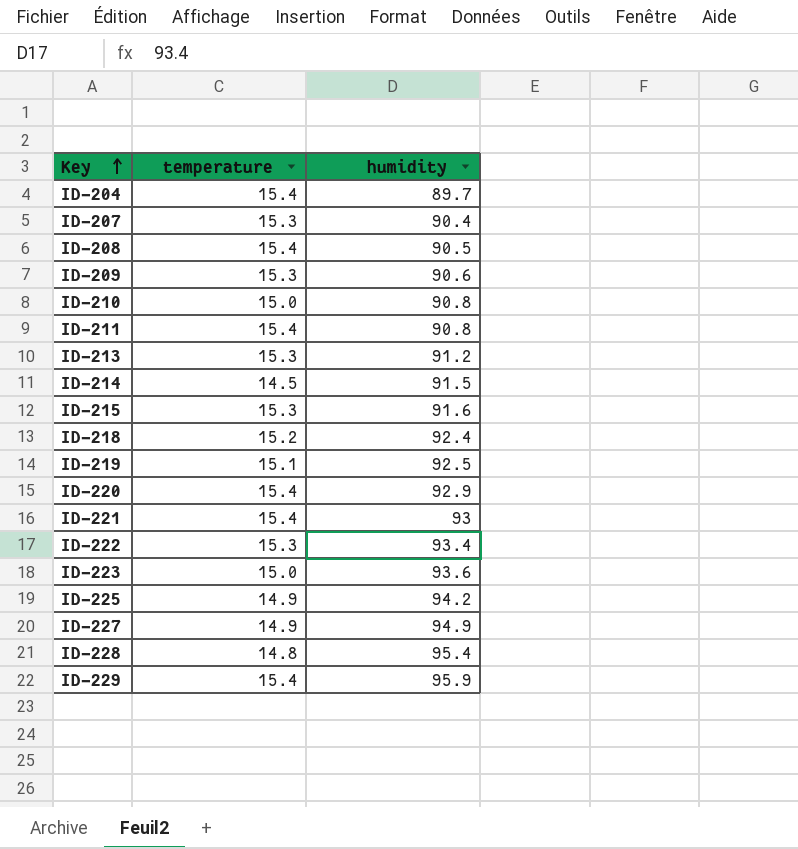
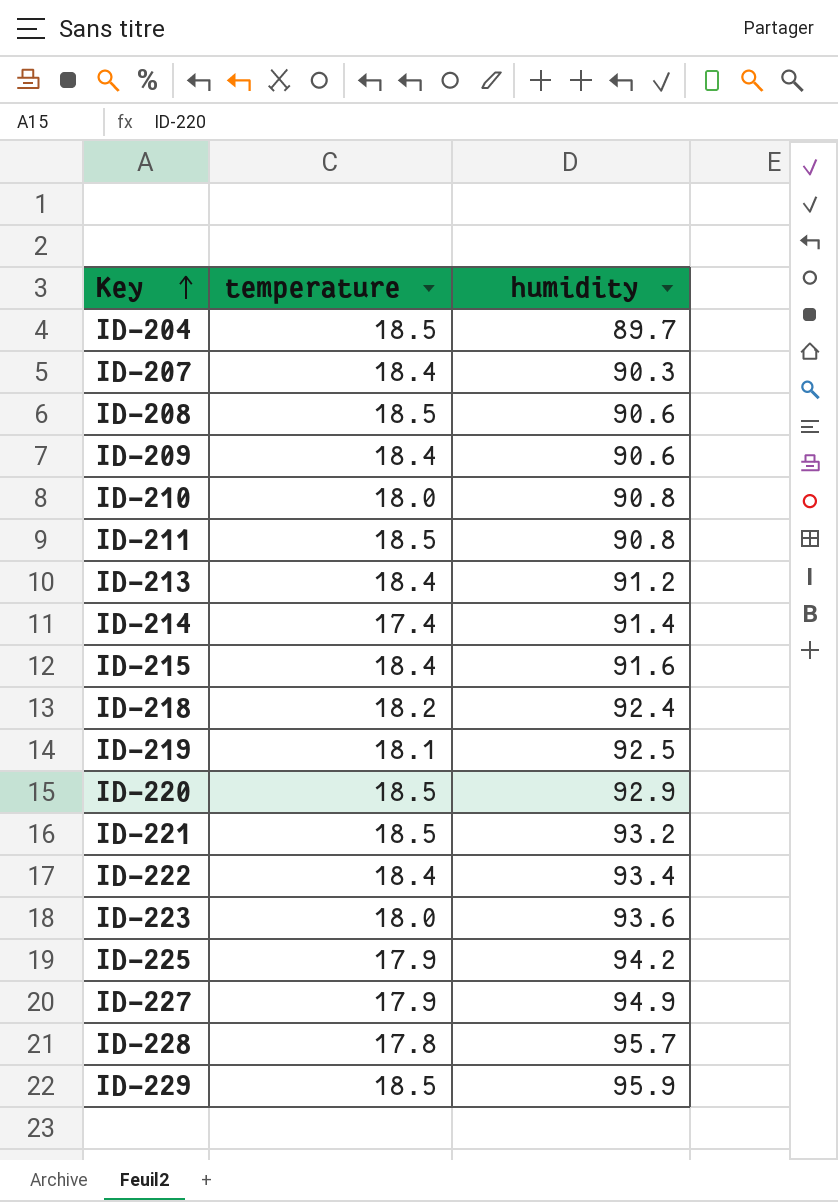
ID-204 | temperature: 15.4 -> 18.5
ID-207 | temperature: 15.3 -> 18.4
ID-207 | humidity: 90.4 -> 90.3
ID-208 | temperature: 15.4 -> 18.5
ID-208 | humidity: 90.5 -> 90.6
ID-209 | temperature: 15.3 -> 18.4
ID-210 | temperature: 15.0 -> 18.0
ID-211 | temperature: 15.4 -> 18.5
ID-213 | temperature: 15.3 -> 18.4
ID-214 | temperature: 14.5 -> 17.4
ID-214 | humidity: 91.5 -> 91.4
ID-215 | temperature: 15.3 -> 18.4
ID-218 | temperature: 15.2 -> 18.2
ID-219 | temperature: 15.1 -> 18.1
ID-220 | temperature: 15.4 -> 18.5
ID-221 | temperature: 15.4 -> 18.5
ID-221 | humidity: 93 -> 93.2
ID-222 | temperature: 15.3 -> 18.4
ID-223 | temperature: 15.0 -> 18.0
ID-225 | temperature: 14.9 -> 17.9
ID-227 | temperature: 14.9 -> 17.9
ID-228 | temperature: 14.8 -> 17.8
ID-228 | humidity: 95.4 -> 95.7
ID-229 | temperature: 15.4 -> 18.5

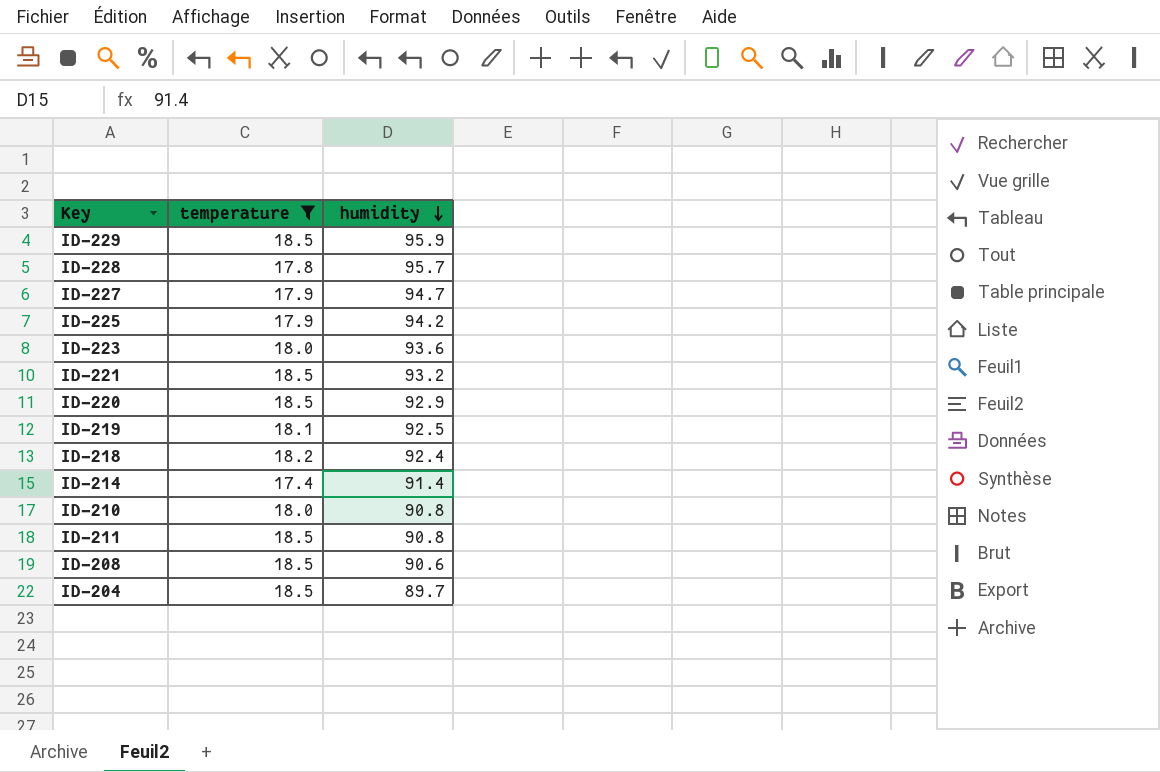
filter: none -> temperature != 18.4
row order: Key ascending -> humidity descending
ID-227 | humidity: 94.9 -> 94.7

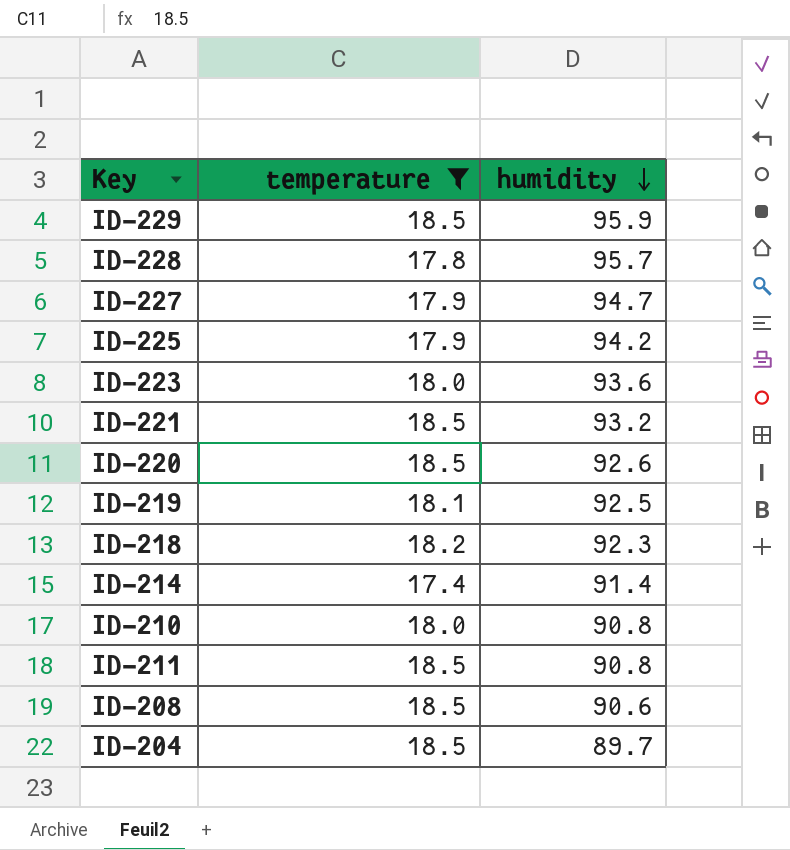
ID-220 | humidity: 92.9 -> 92.6
ID-218 | humidity: 92.4 -> 92.3

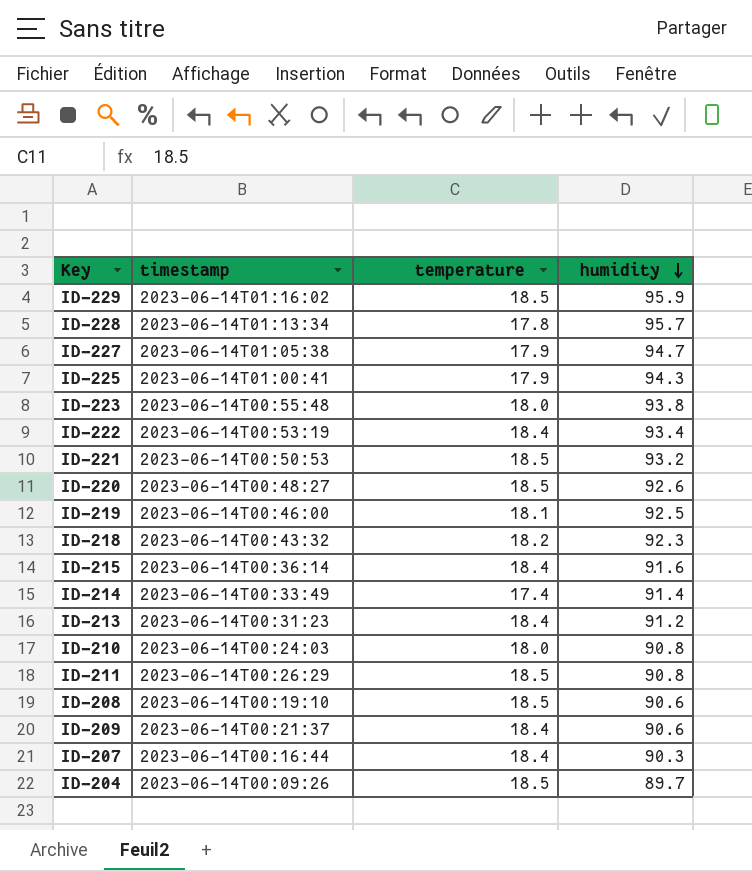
filter: temperature != 18.4 -> none
column timestamp | position: none -> 2
ID-225 | humidity: 94.2 -> 94.3
ID-223 | humidity: 93.6 -> 93.8

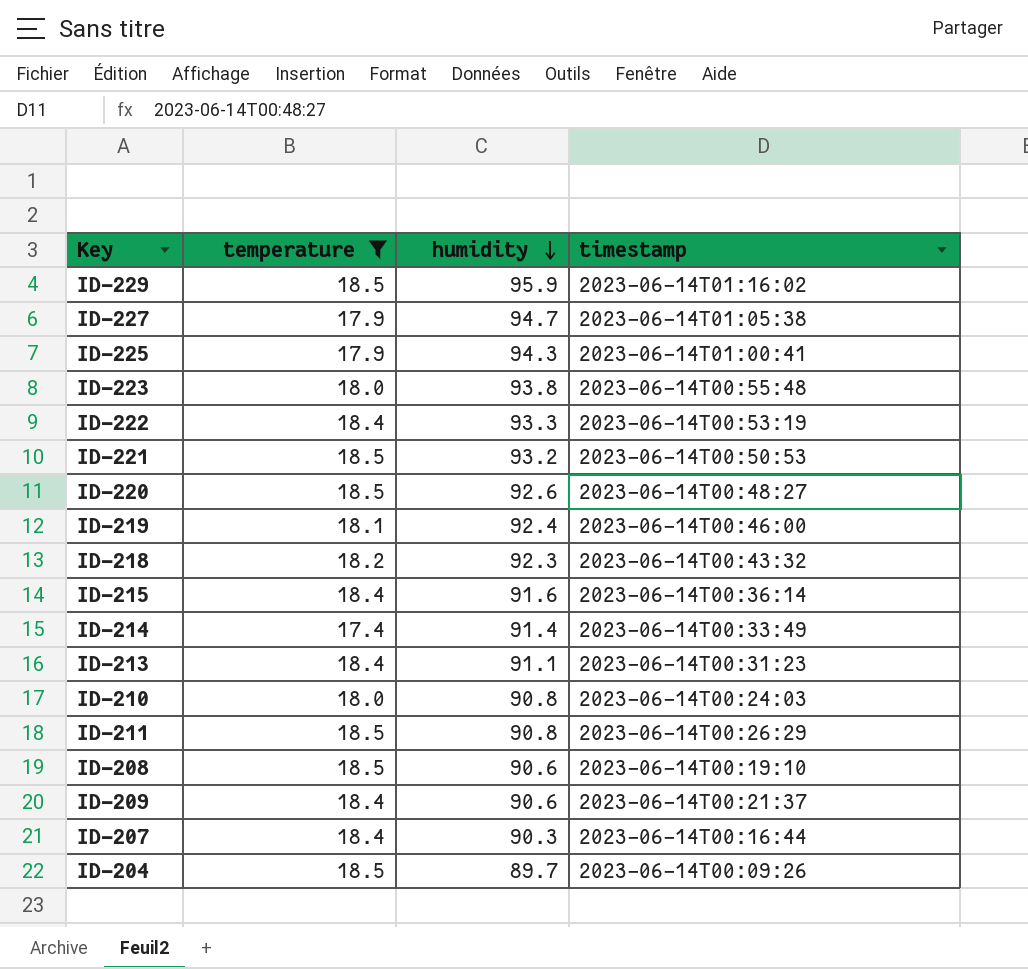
filter: none -> temperature != 17.8
column timestamp | position: 2 -> 4
ID-222 | humidity: 93.4 -> 93.3
ID-219 | humidity: 92.5 -> 92.4
ID-213 | humidity: 91.2 -> 91.1

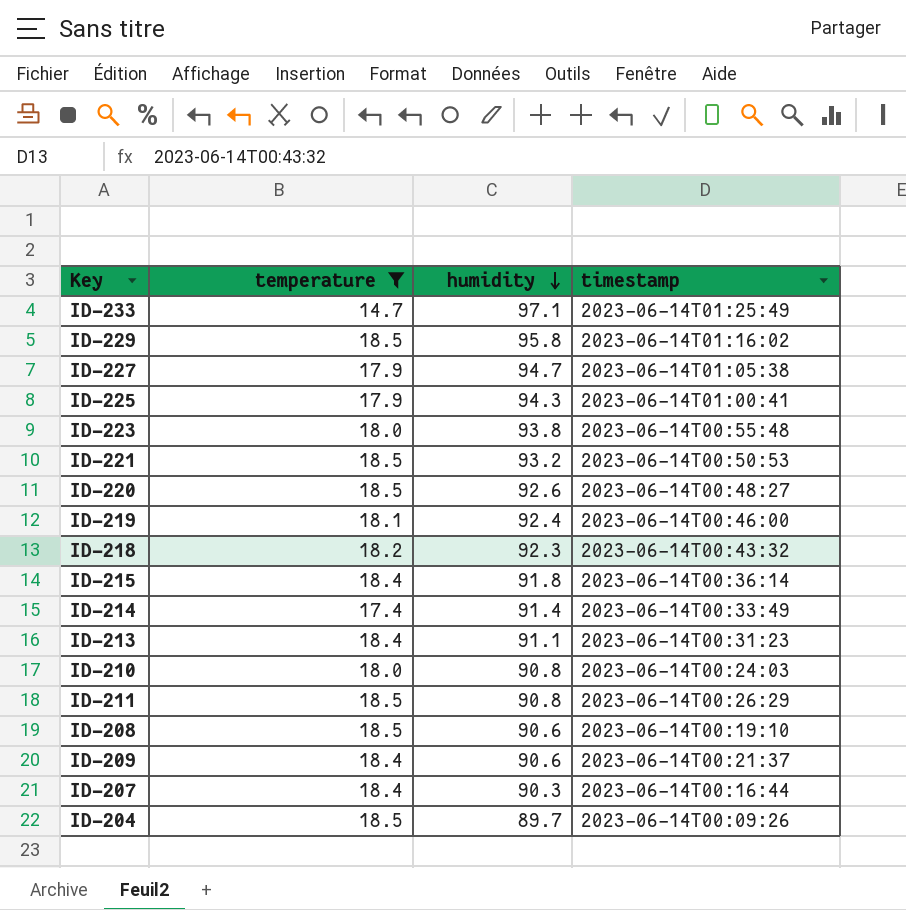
row ID-222: 18.4 | 93.3 | 2023-06-14T00:53:19 -> none
row ID-233: none -> 14.7 | 97.1 | 2023-06-14T01:25:49
ID-229 | humidity: 95.9 -> 95.8
ID-215 | humidity: 91.6 -> 91.8

